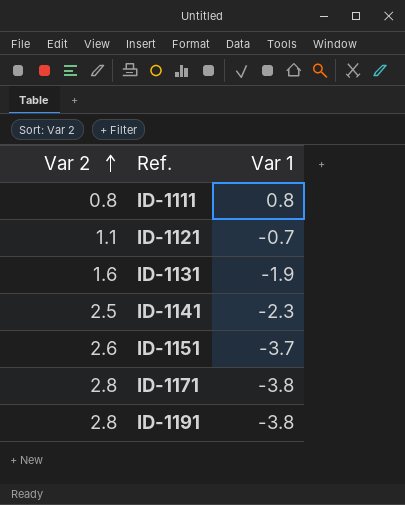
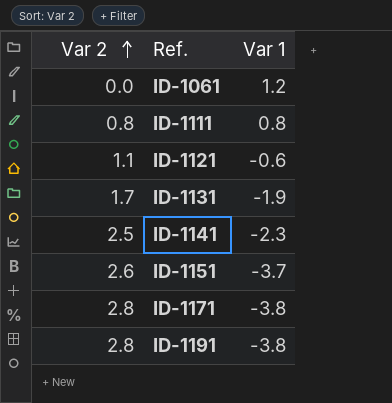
row ID-1061: none -> 0.0 | 1.2
ID-1121 | Var 1: -0.7 -> -0.6
ID-1131 | Var 2: 1.6 -> 1.7

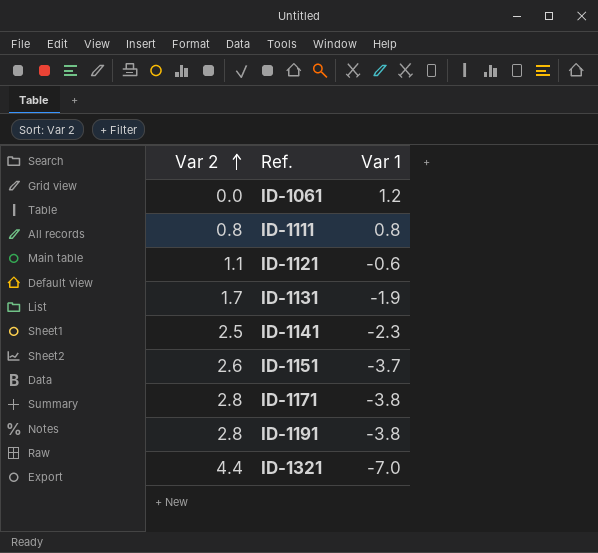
row ID-1321: none -> 4.4 | -7.0

